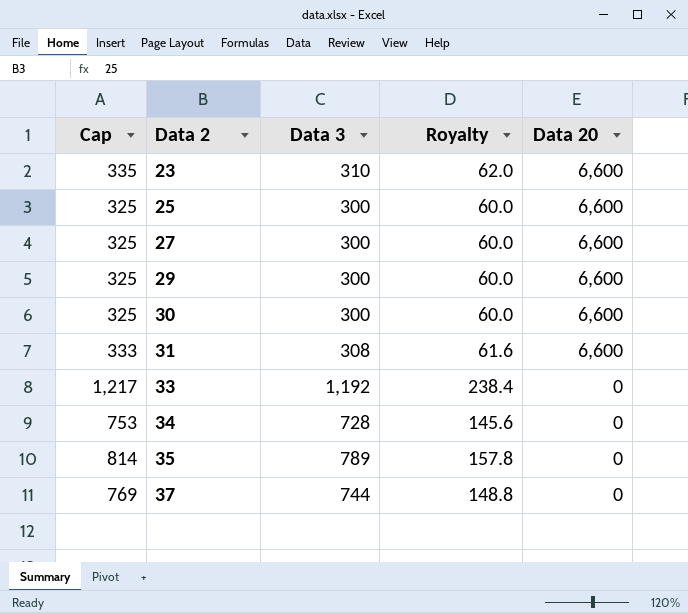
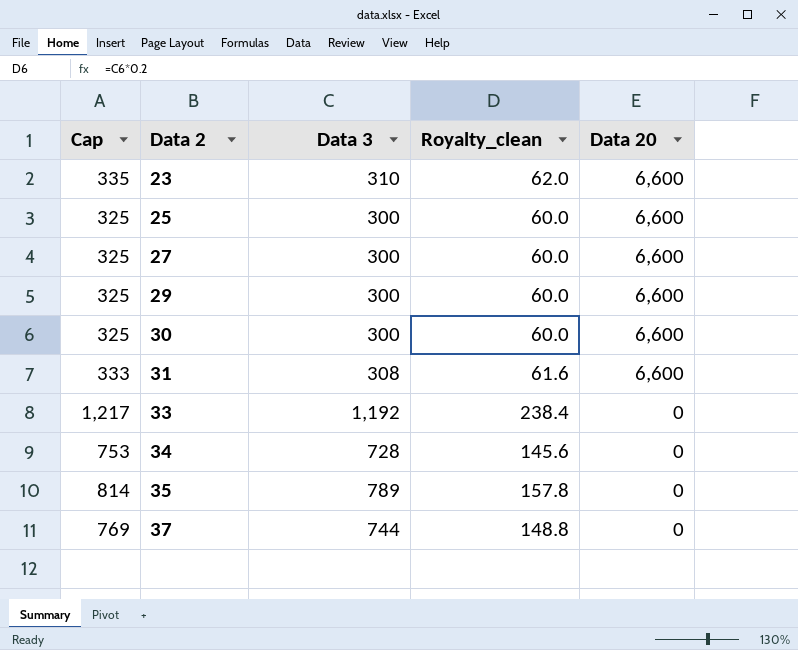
column name: Royalty -> Royalty_clean

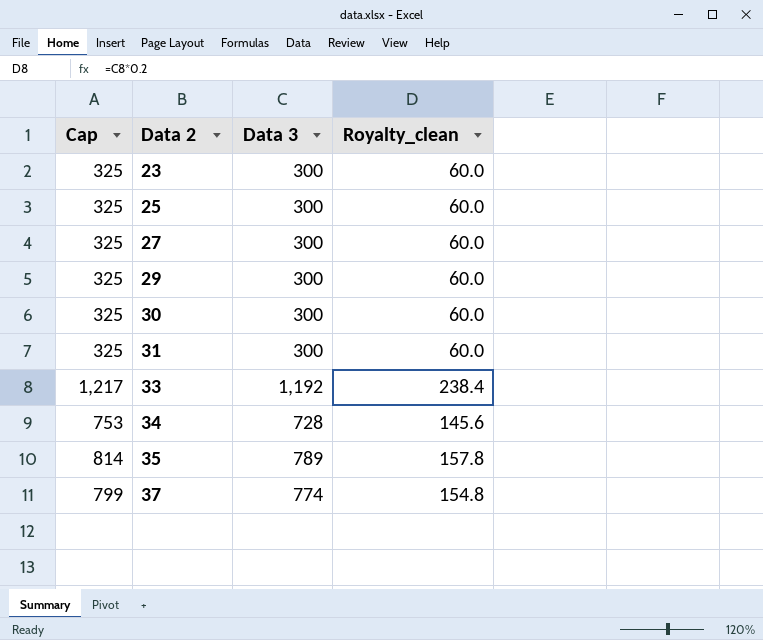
column Data 20 | position: 5 -> none
23 | Cap: 335 -> 325
23 | Data 3: 310 -> 300
23 | Royalty_clean: 62.0 -> 60.0
31 | Cap: 333 -> 325
31 | Data 3: 308 -> 300
31 | Royalty_clean: 61.6 -> 60.0
37 | Cap: 769 -> 799
37 | Data 3: 744 -> 774
37 | Royalty_clean: 148.8 -> 154.8

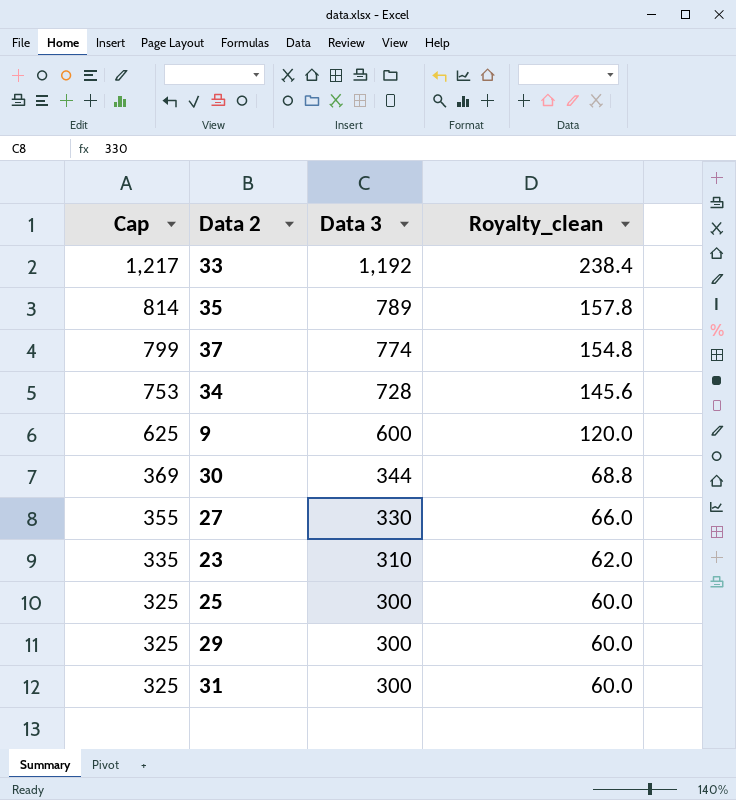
row order: Data 2 ascending -> Cap descending
row 9: none -> 625 | 600 | 120.0
30 | Cap: 325 -> 369
30 | Data 3: 300 -> 344
30 | Royalty_clean: 60.0 -> 68.8
27 | Cap: 325 -> 355
27 | Data 3: 300 -> 330
27 | Royalty_clean: 60.0 -> 66.0
23 | Cap: 325 -> 335
23 | Data 3: 300 -> 310
23 | Royalty_clean: 60.0 -> 62.0

